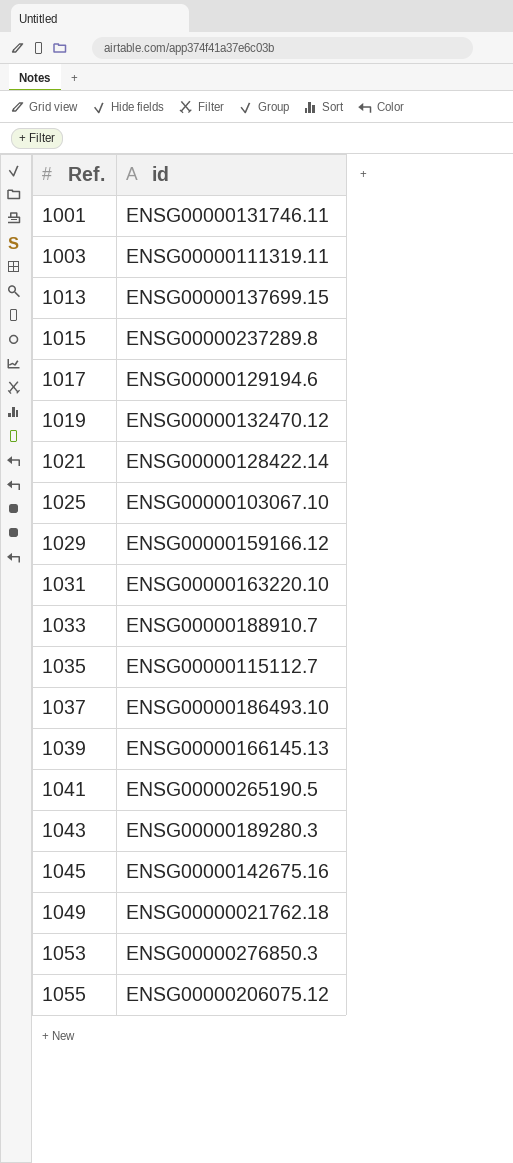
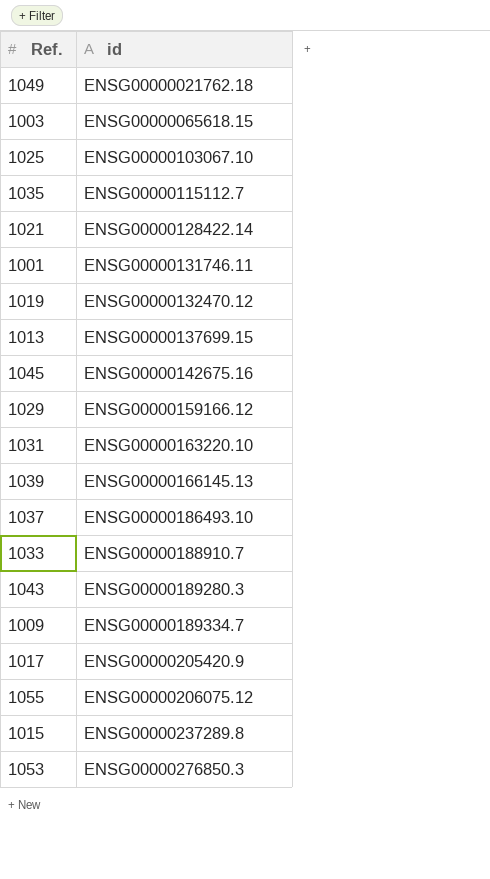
row order: Ref. ascending -> id ascending
row 1041: ENSG00000265190.5 -> none
1003 | id: ENSG00000111319.11 -> ENSG00000065618.15
row 1009: none -> ENSG00000189334.7
1017 | id: ENSG00000129194.6 -> ENSG00000205420.9

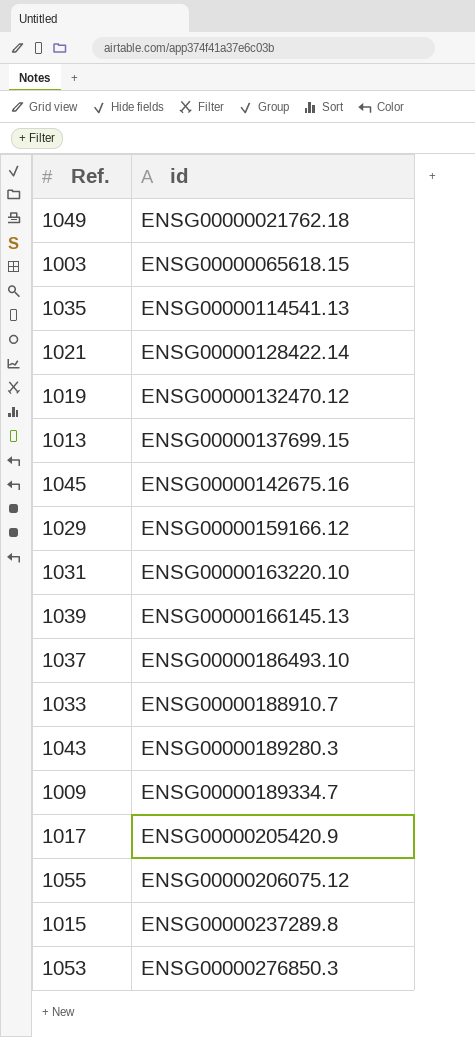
row 1025: ENSG00000103067.10 -> none
row 1001: ENSG00000131746.11 -> none
1035 | id: ENSG00000115112.7 -> ENSG00000114541.13

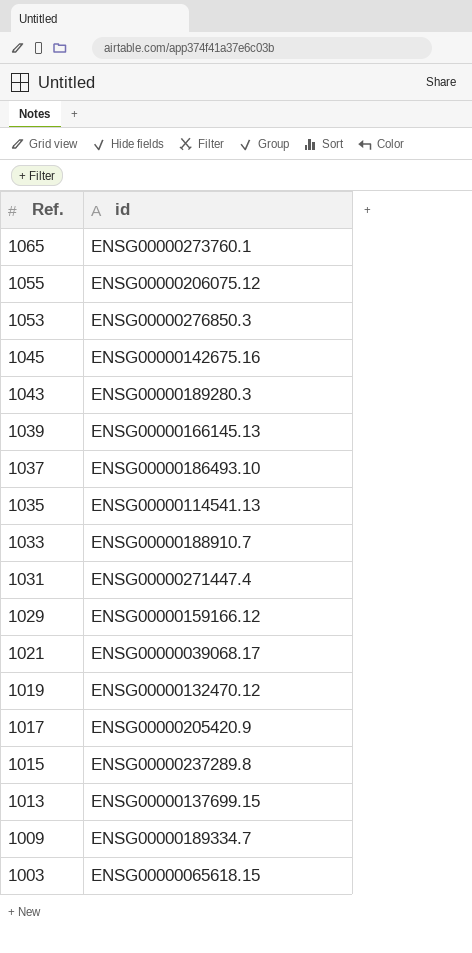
row order: id ascending -> Ref. descending
row 1049: ENSG00000021762.18 -> none
row 1065: none -> ENSG00000273760.1
1031 | id: ENSG00000163220.10 -> ENSG00000271447.4
1021 | id: ENSG00000128422.14 -> ENSG00000039068.17

